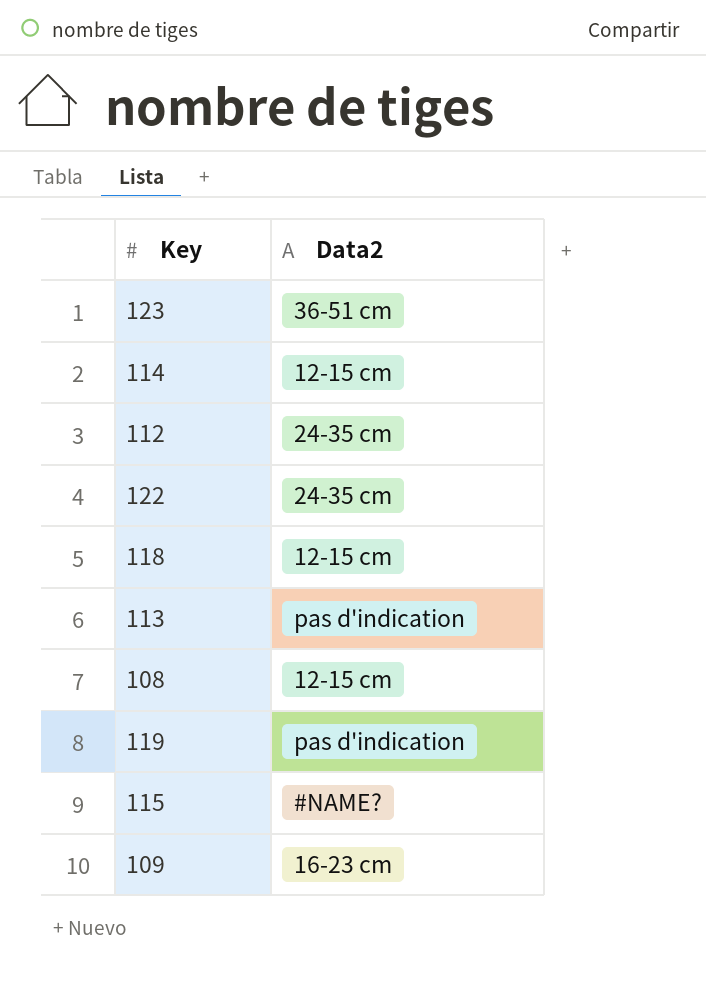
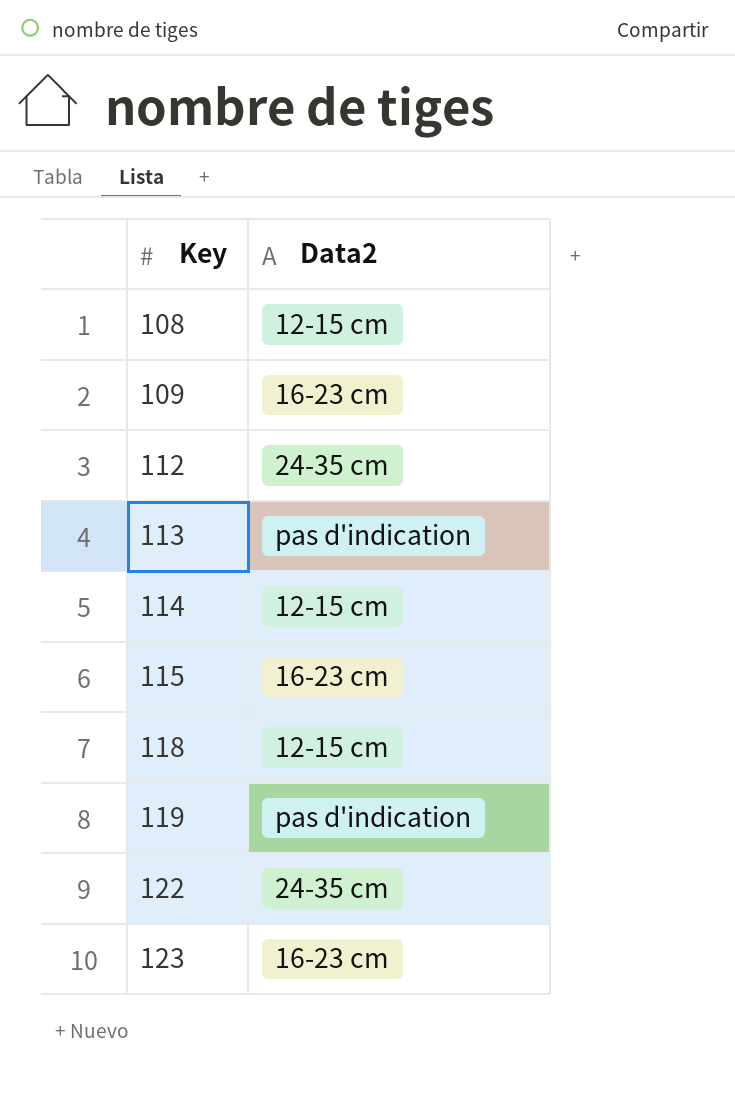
row order: none -> Key ascending
115 | Data2: #NAME? -> 16-23 cm
123 | Data2: 36-51 cm -> 16-23 cm

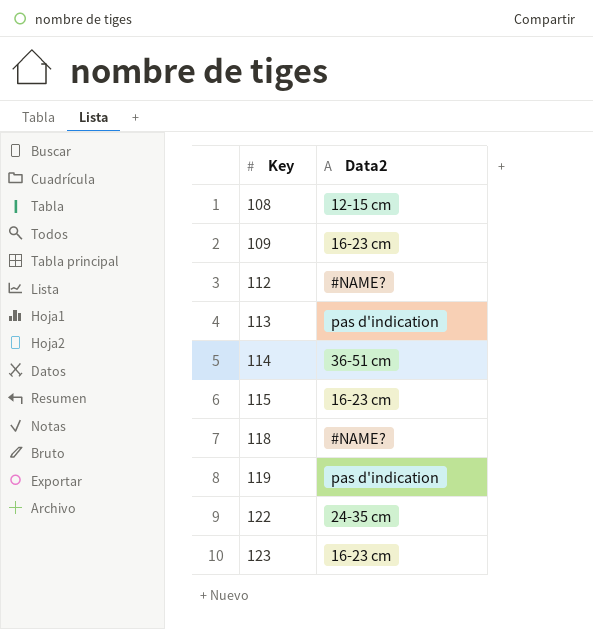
112 | Data2: 24-35 cm -> #NAME?
114 | Data2: 12-15 cm -> 36-51 cm
118 | Data2: 12-15 cm -> #NAME?

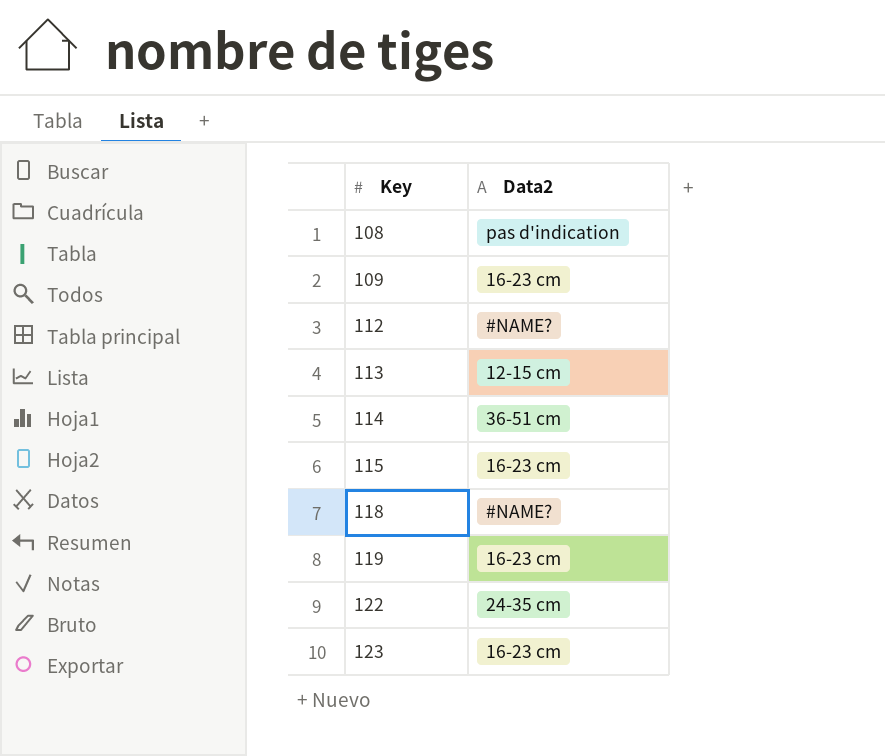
108 | Data2: 12-15 cm -> pas d'indication
113 | Data2: pas d'indication -> 12-15 cm
119 | Data2: pas d'indication -> 16-23 cm

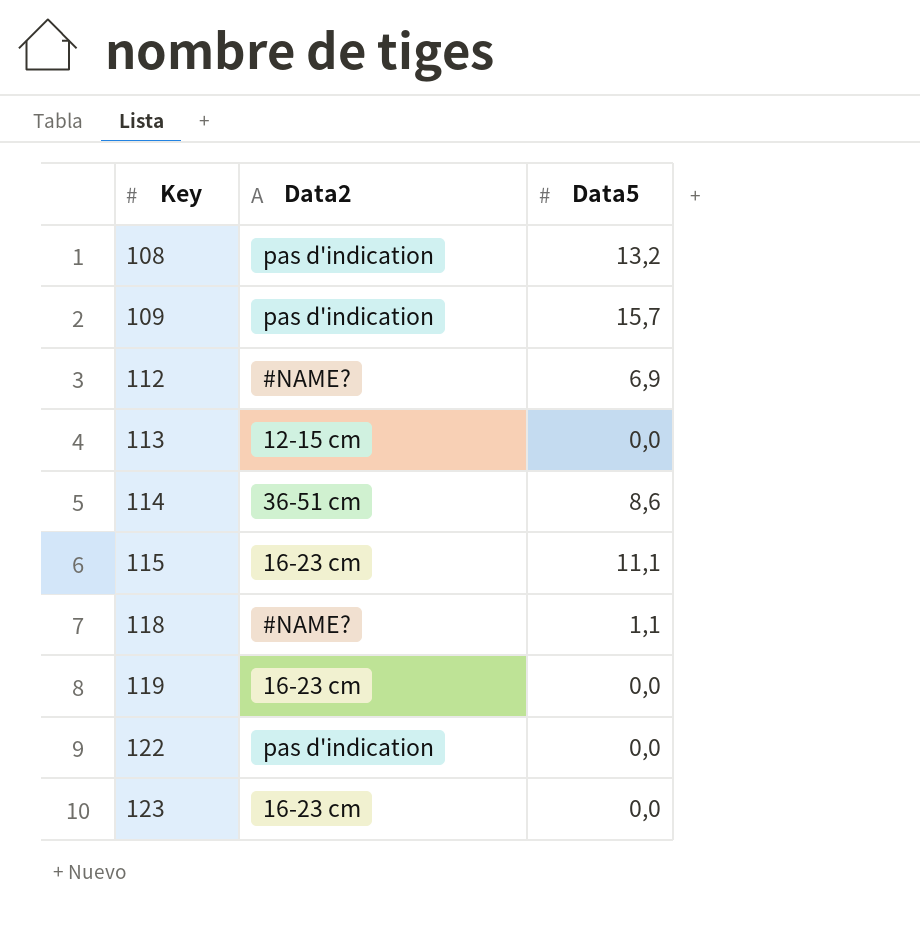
column Data5 | position: none -> 3
109 | Data2: 16-23 cm -> pas d'indication
122 | Data2: 24-35 cm -> pas d'indication

